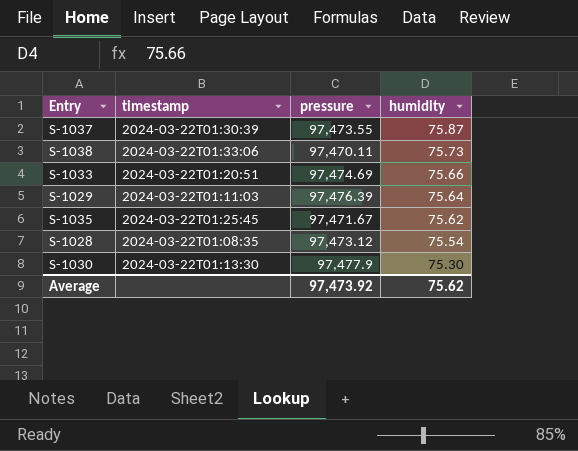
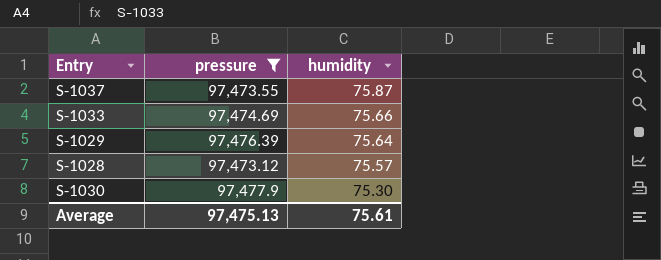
filter: none -> pressure >= 97,473.12
column timestamp | position: 2 -> none
S-1028 | humidity: 75.54 -> 75.57
Average | pressure: 97,473.92 -> 97,475.13
Average | humidity: 75.62 -> 75.61

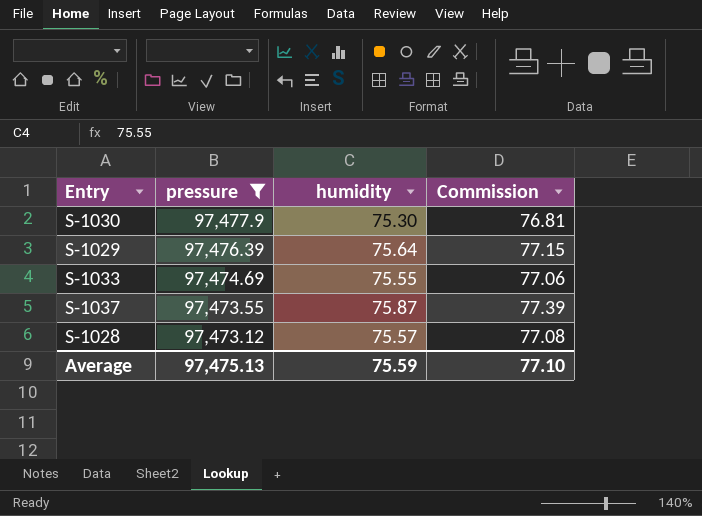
row order: humidity descending -> pressure descending
column Commission | formula: none -> [humidity] * 1.02
S-1033 | humidity: 75.66 -> 75.55
Average | humidity: 75.61 -> 75.59

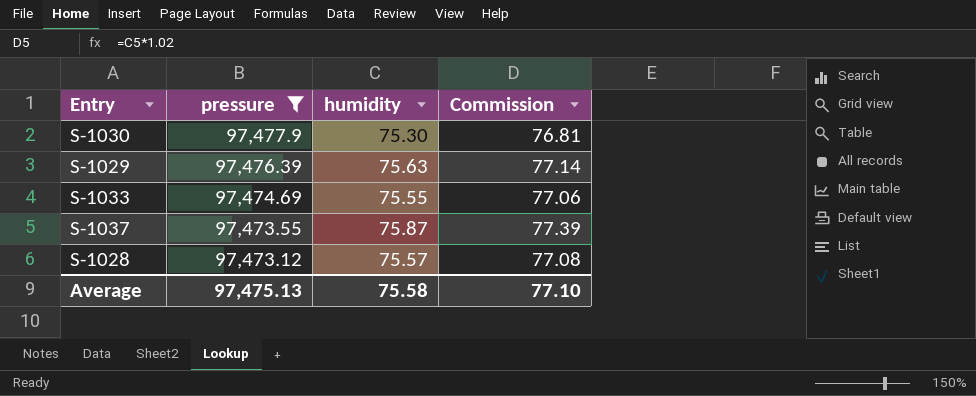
S-1029 | humidity: 75.64 -> 75.63
S-1029 | Commission: 77.15 -> 77.14
Average | humidity: 75.59 -> 75.58

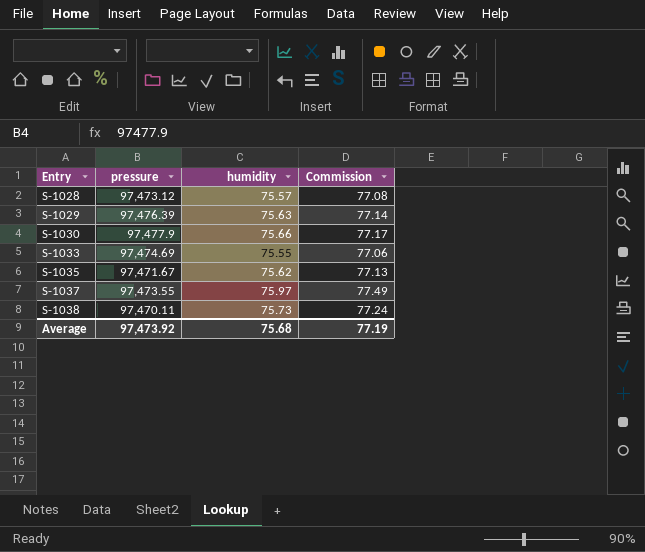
filter: pressure >= 97,473.12 -> none
row order: pressure descending -> Entry ascending
S-1030 | humidity: 75.30 -> 75.66
S-1030 | Commission: 76.81 -> 77.17
S-1037 | humidity: 75.87 -> 75.97
S-1037 | Commission: 77.39 -> 77.49
Average | pressure: 97,475.13 -> 97,473.92
Average | humidity: 75.58 -> 75.68
Average | Commission: 77.10 -> 77.19

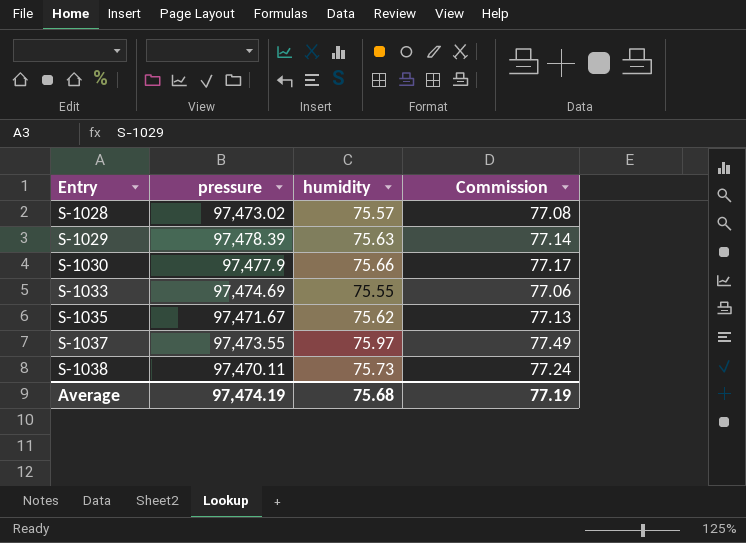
S-1028 | pressure: 97,473.12 -> 97,473.02
S-1029 | pressure: 97,476.39 -> 97,478.39
Average | pressure: 97,473.92 -> 97,474.19

